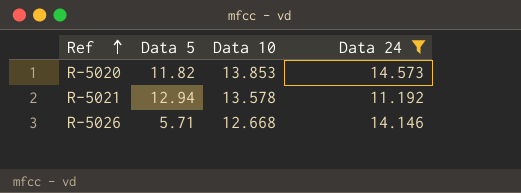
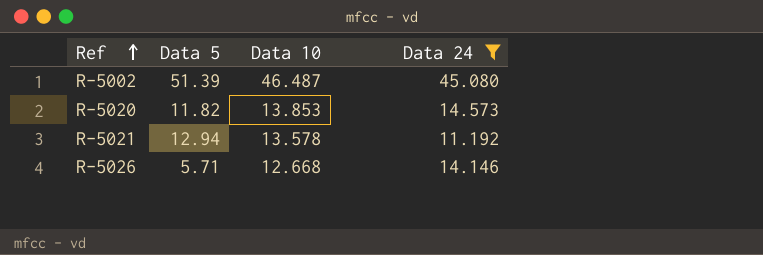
row R-5002: none -> 51.39 | 46.487 | 45.080

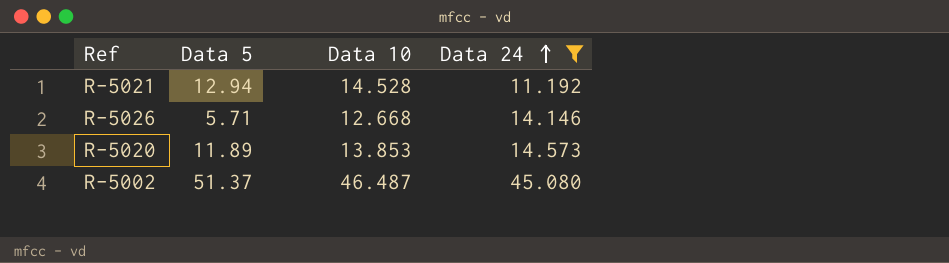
row order: Ref ascending -> Data 24 ascending
R-5021 | Data 10: 13.578 -> 14.528
R-5020 | Data 5: 11.82 -> 11.89
R-5002 | Data 5: 51.39 -> 51.37

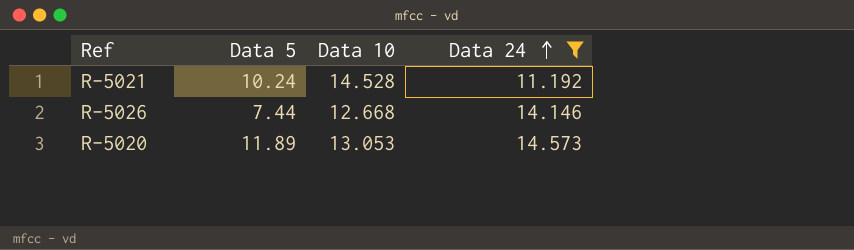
row R-5002: 51.37 | 46.487 | 45.080 -> none
R-5021 | Data 5: 12.94 -> 10.24
R-5026 | Data 5: 5.71 -> 7.44
R-5020 | Data 10: 13.853 -> 13.053

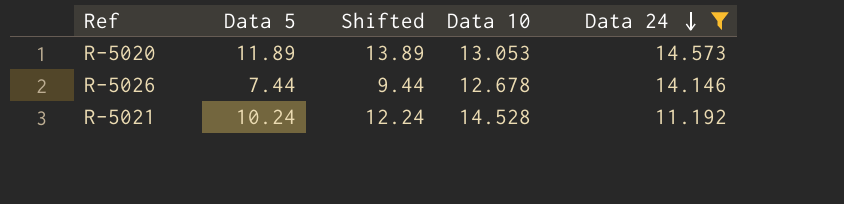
row order: Data 24 ascending -> Data 24 descending
column Shifted | formula: none -> [Data 5] + 2
R-5026 | Data 10: 12.668 -> 12.678

